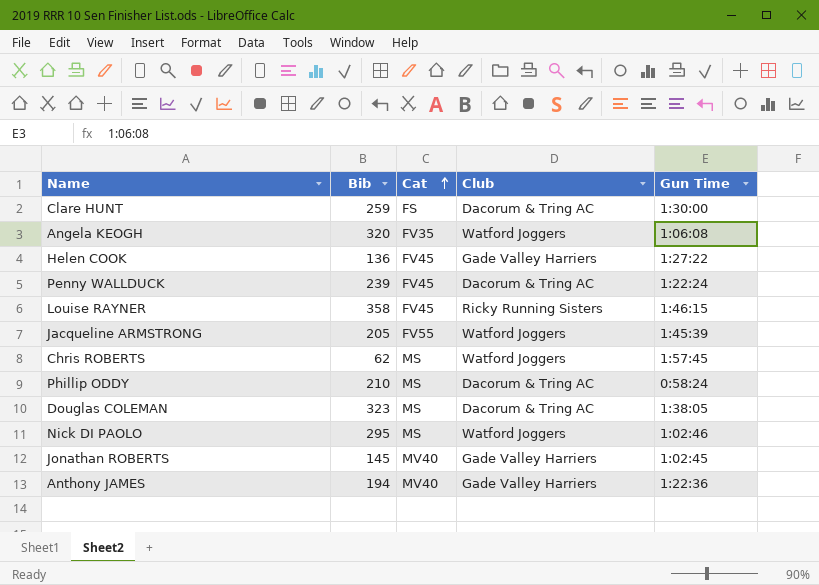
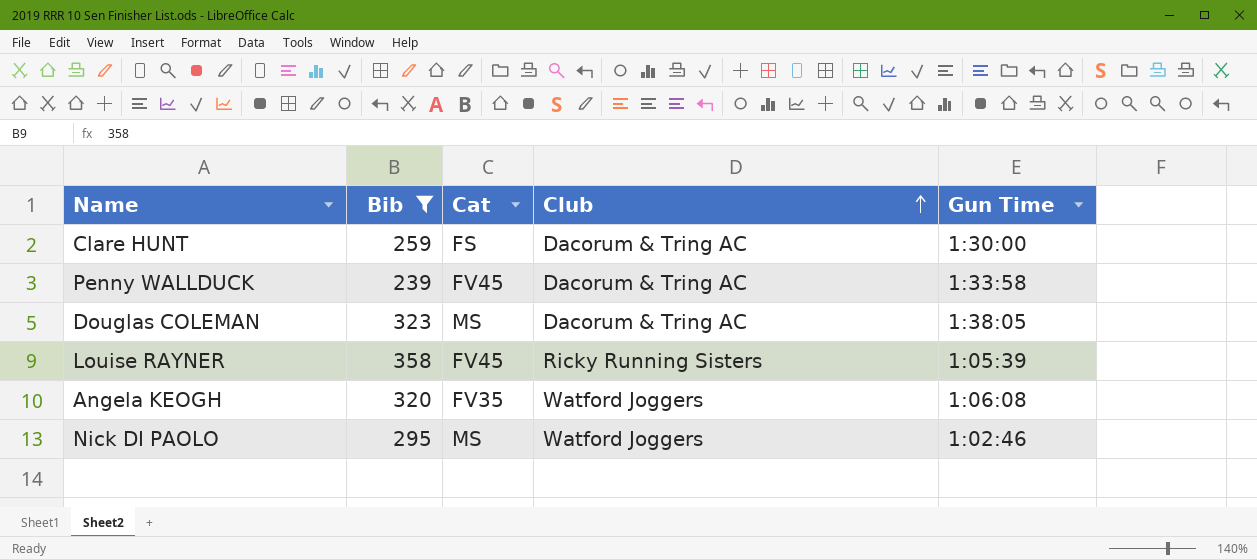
filter: none -> Bib >= 239
row order: Cat ascending -> Club ascending
Penny WALLDUCK | Gun Time: 1:22:24 -> 1:33:58
Louise RAYNER | Gun Time: 1:46:15 -> 1:05:39

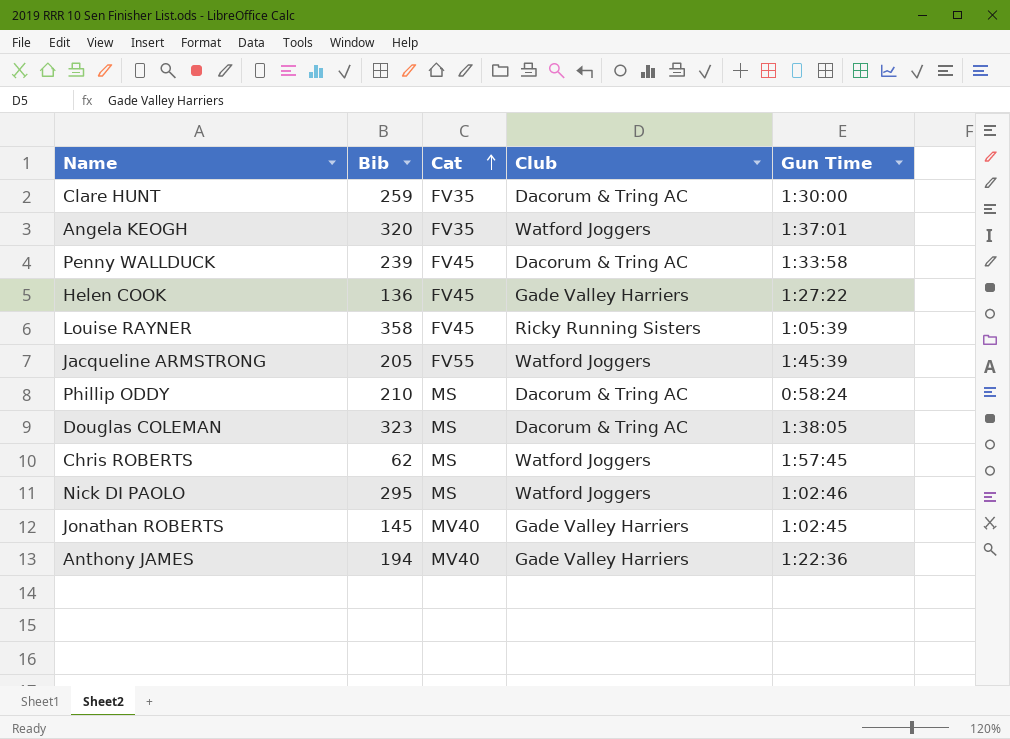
filter: Bib >= 239 -> none
row order: Club ascending -> Cat ascending
Clare HUNT | Cat: FS -> FV35
Angela KEOGH | Gun Time: 1:06:08 -> 1:37:01

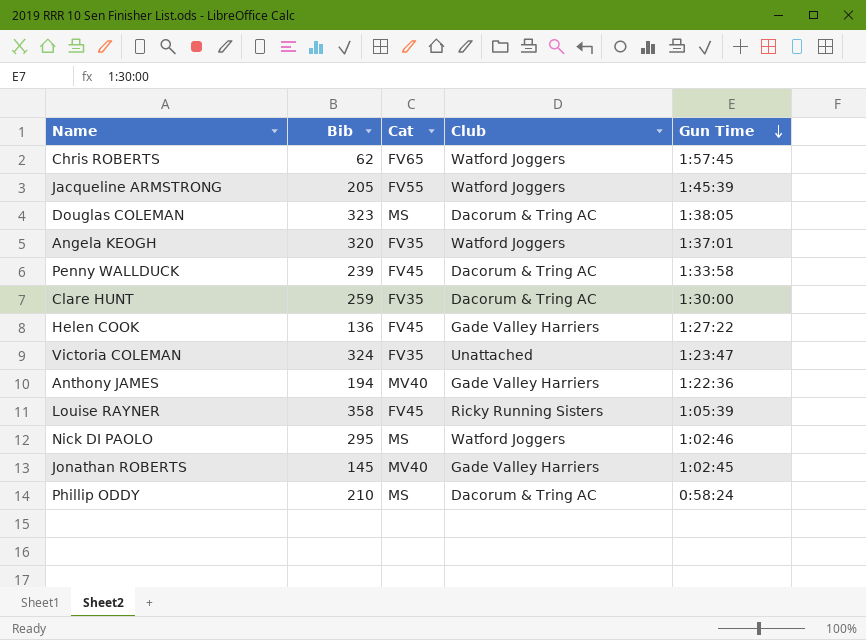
row order: Cat ascending -> Gun Time descending
Chris ROBERTS | Cat: MS -> FV65
row Victoria COLEMAN: none -> 324 | FV35 | Unattached | 1:23:47

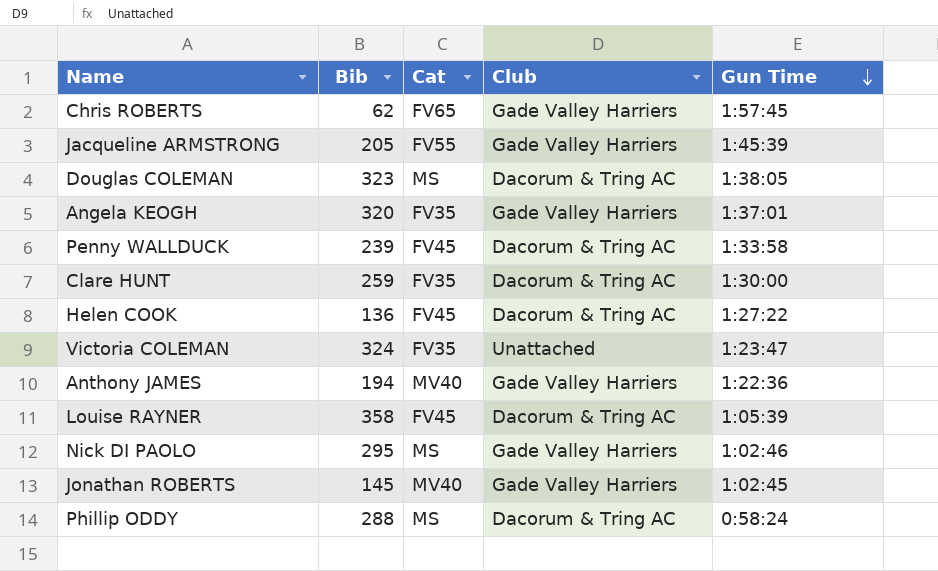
Chris ROBERTS | Club: Watford Joggers -> Gade Valley Harriers
Jacqueline ARMSTRONG | Club: Watford Joggers -> Gade Valley Harriers
Angela KEOGH | Club: Watford Joggers -> Gade Valley Harriers
Helen COOK | Club: Gade Valley Harriers -> Dacorum & Tring AC
Louise RAYNER | Club: Ricky Running Sisters -> Dacorum & Tring AC
Nick DI PAOLO | Club: Watford Joggers -> Gade Valley Harriers
Phillip ODDY | Bib: 210 -> 288

